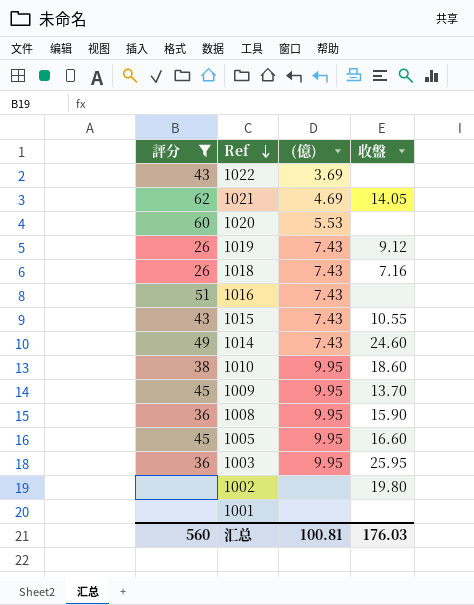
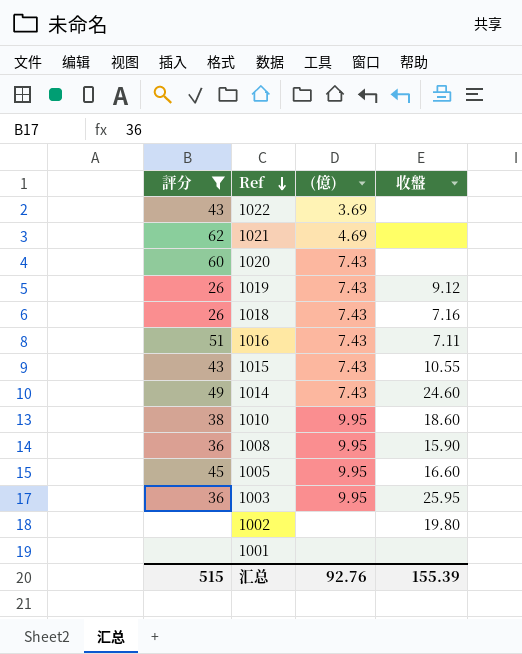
row 1009: 45 | 9.95 | 13.70 -> none
1021 | 收盤: 14.05 -> none
1020 | (億): 5.53 -> 7.43
1016 | 收盤: none -> 7.11
汇总 | 評分: 560 -> 515
汇总 | (億): 100.81 -> 92.76
汇总 | 收盤: 176.03 -> 155.39

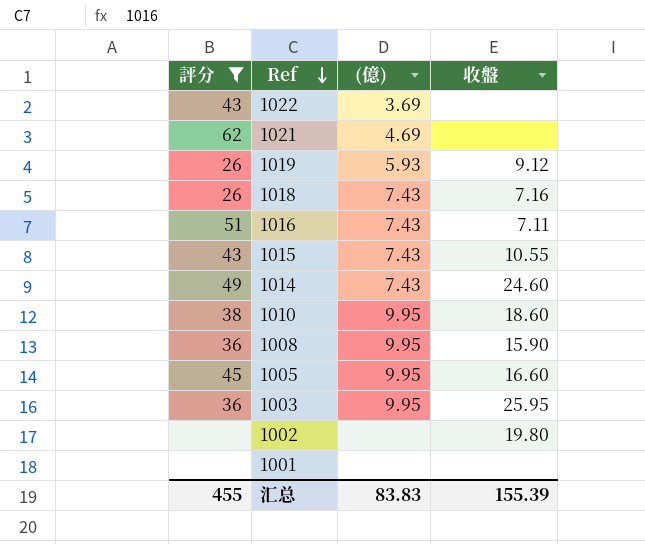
row 1020: 60 | 7.43 | none -> none
1019 | (億): 7.43 -> 5.93
汇总 | 評分: 515 -> 455
汇总 | (億): 92.76 -> 83.83

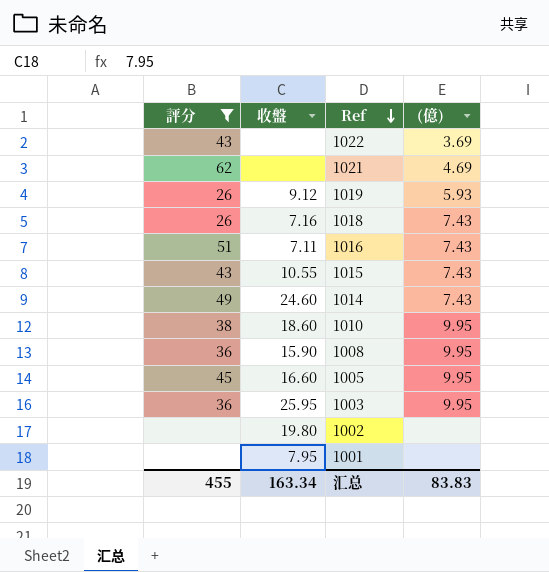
column 收盤 | position: 4 -> 2
1001 | 收盤: none -> 7.95
汇总 | 收盤: 155.39 -> 163.34

